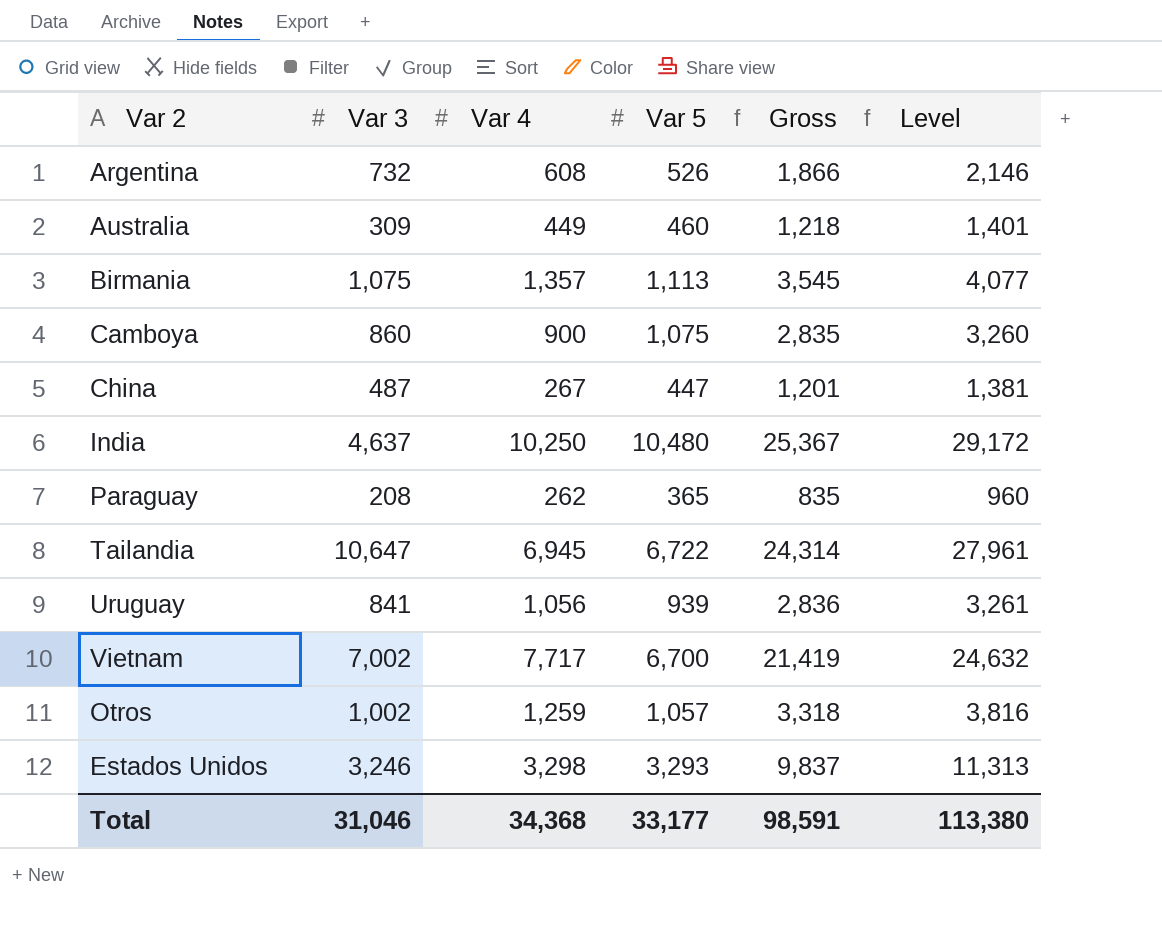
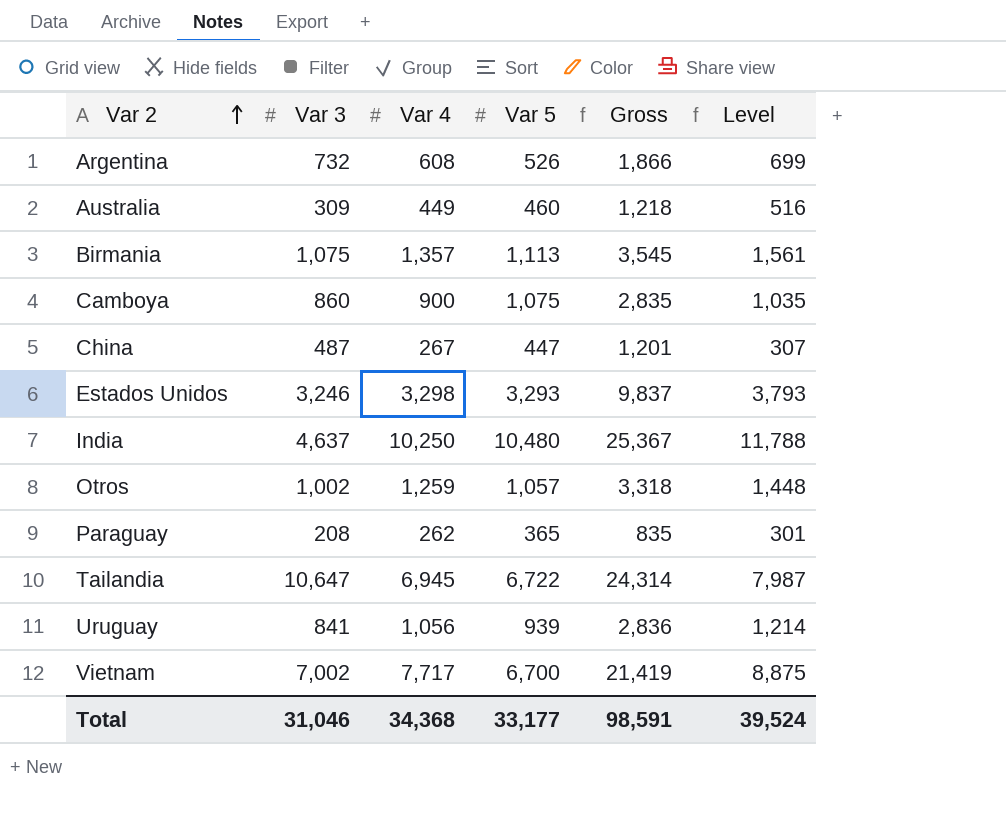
row order: none -> Var 2 ascending
column Level | formula: [Gross] * 1.15 -> [Var 4] * 1.15
Total | Level: 113,380 -> 39,524

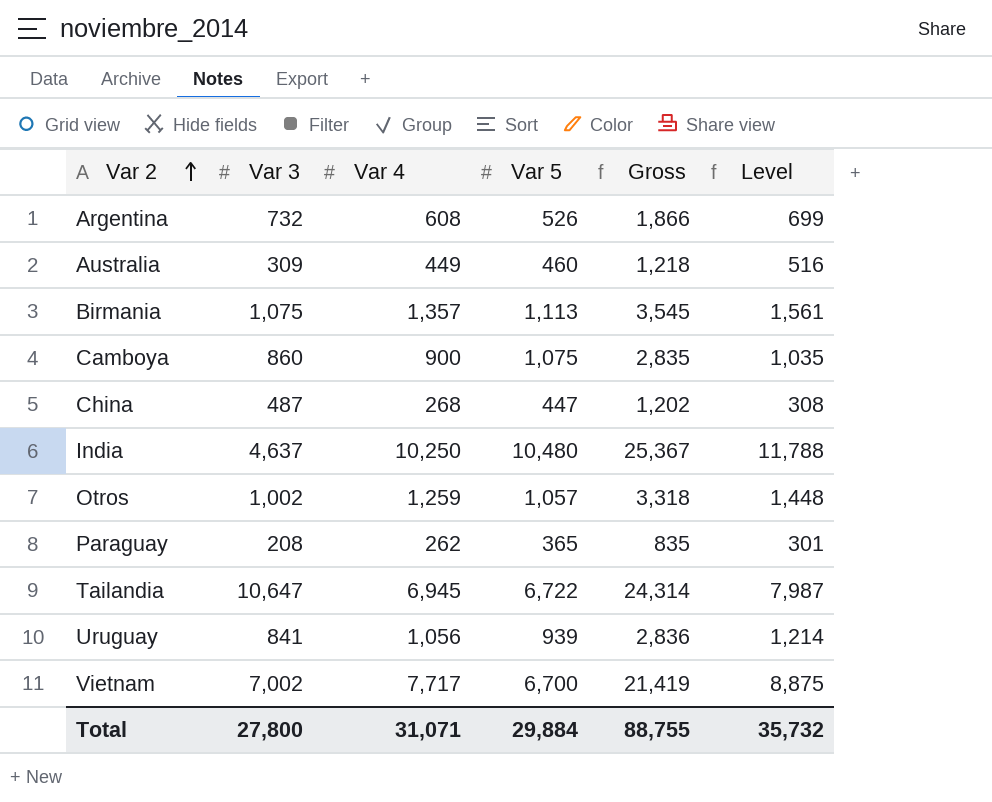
row Estados Unidos: 3,246 | 3,298 | 3,293 | 9,837 | 3,793 -> none
China | Var 4: 267 -> 268
China | Gross: 1,201 -> 1,202
China | Level: 307 -> 308
Total | Var 3: 31,046 -> 27,800
Total | Var 4: 34,368 -> 31,071
Total | Var 5: 33,177 -> 29,884
Total | Gross: 98,591 -> 88,755
Total | Level: 39,524 -> 35,732

